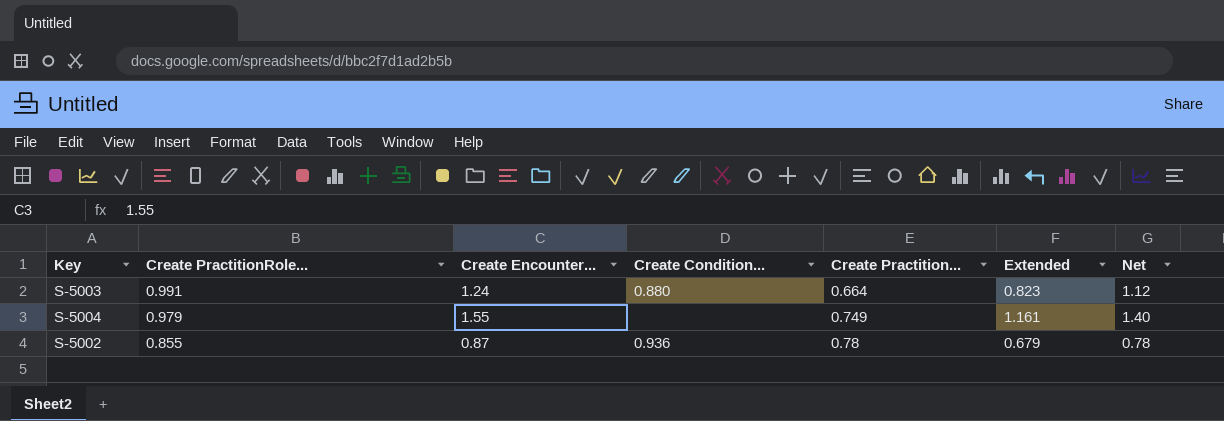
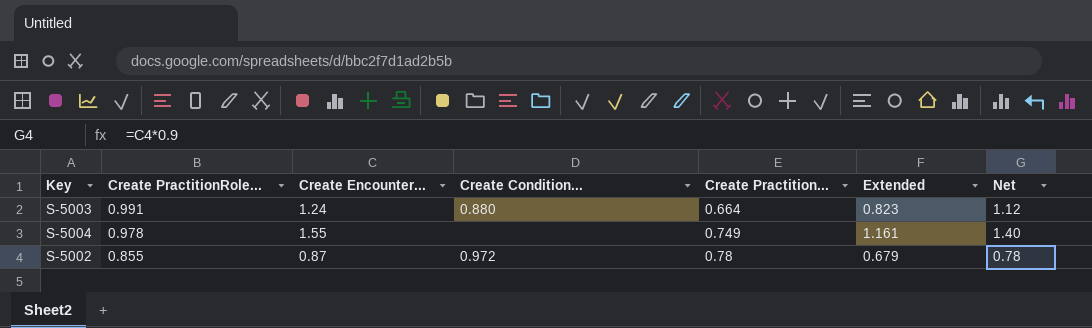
S-5004 | Create PractitionRole...: 0.979 -> 0.978
S-5002 | Create Condition...: 0.936 -> 0.972

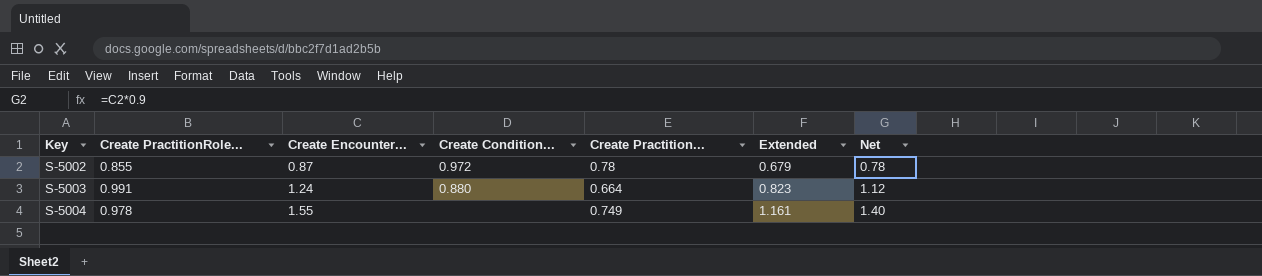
row order: Create PractitionRole... descending -> Key ascending

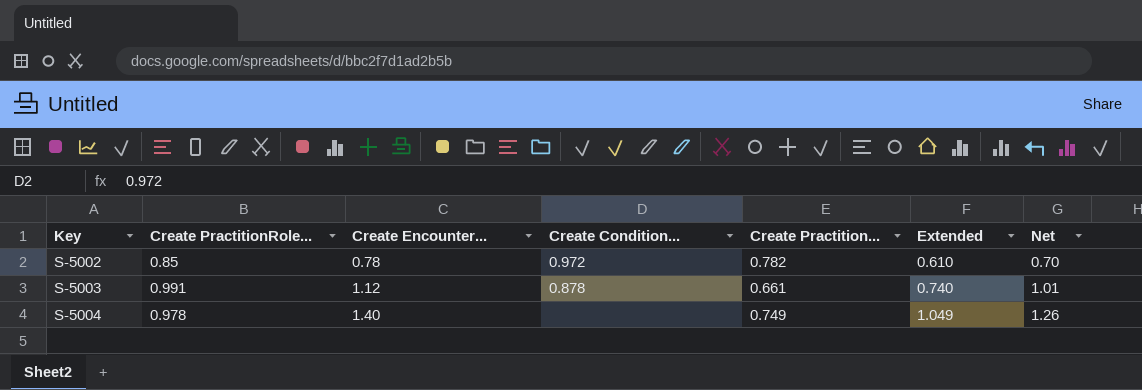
S-5002 | Create PractitionRole...: 0.855 -> 0.85
S-5002 | Create Encounter...: 0.87 -> 0.78
S-5002 | Create Practition...: 0.78 -> 0.782
S-5002 | Extended: 0.679 -> 0.610
S-5002 | Net: 0.78 -> 0.70
S-5003 | Create Encounter...: 1.24 -> 1.12
S-5003 | Create Condition...: 0.880 -> 0.878
S-5003 | Create Practition...: 0.664 -> 0.661
S-5003 | Extended: 0.823 -> 0.740
S-5003 | Net: 1.12 -> 1.01
S-5004 | Create Encounter...: 1.55 -> 1.40
S-5004 | Extended: 1.161 -> 1.049
S-5004 | Net: 1.40 -> 1.26

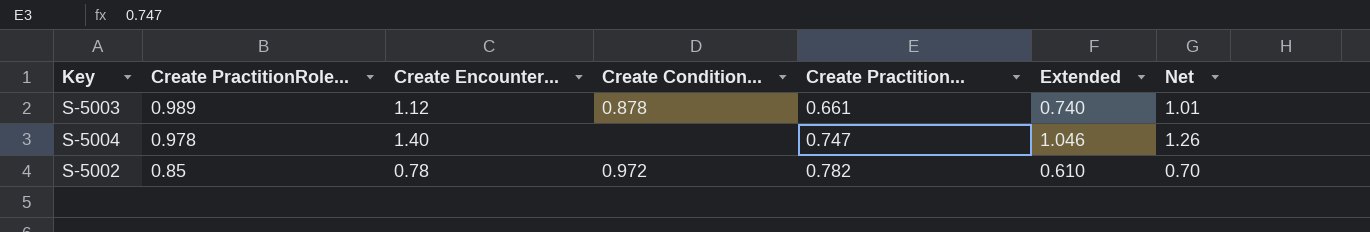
row order: Key ascending -> Create PractitionRole... descending
S-5003 | Create PractitionRole...: 0.991 -> 0.989
S-5004 | Create Practition...: 0.749 -> 0.747
S-5004 | Extended: 1.049 -> 1.046

